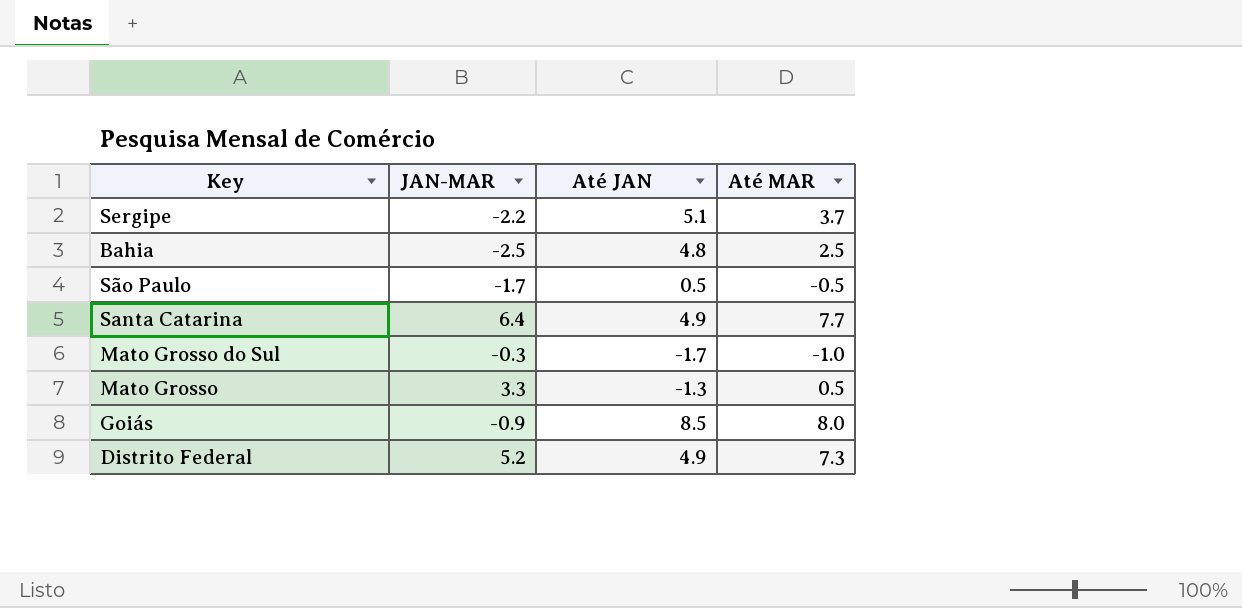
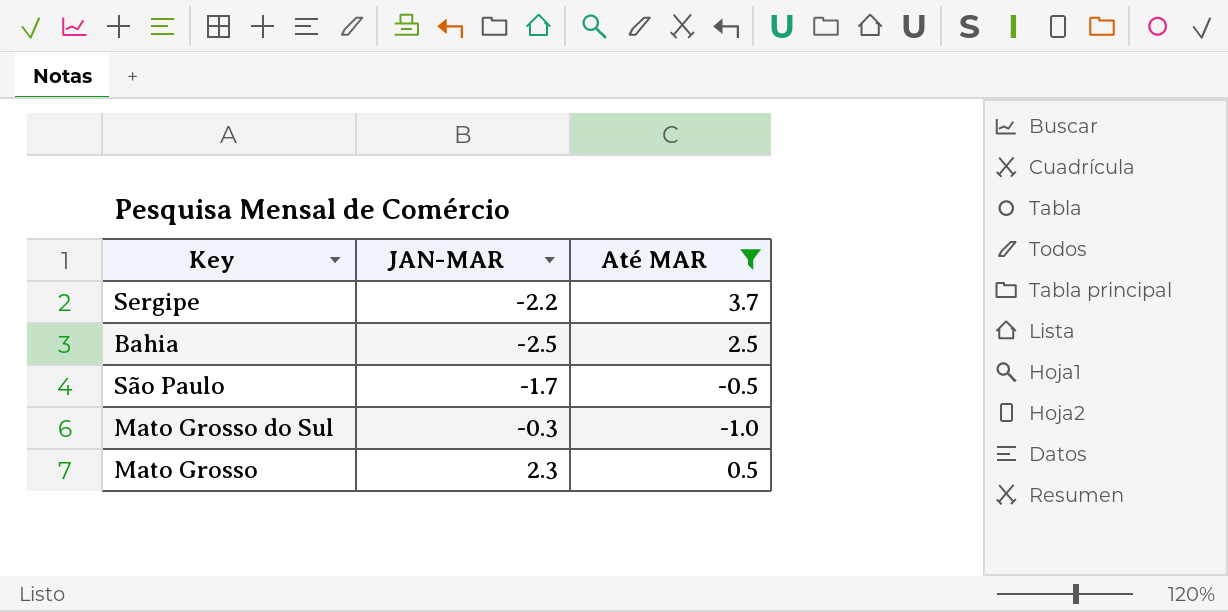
filter: none -> Até MAR <= 3.7
column Até JAN | position: 3 -> none
Mato Grosso | JAN-MAR: 3.3 -> 2.3

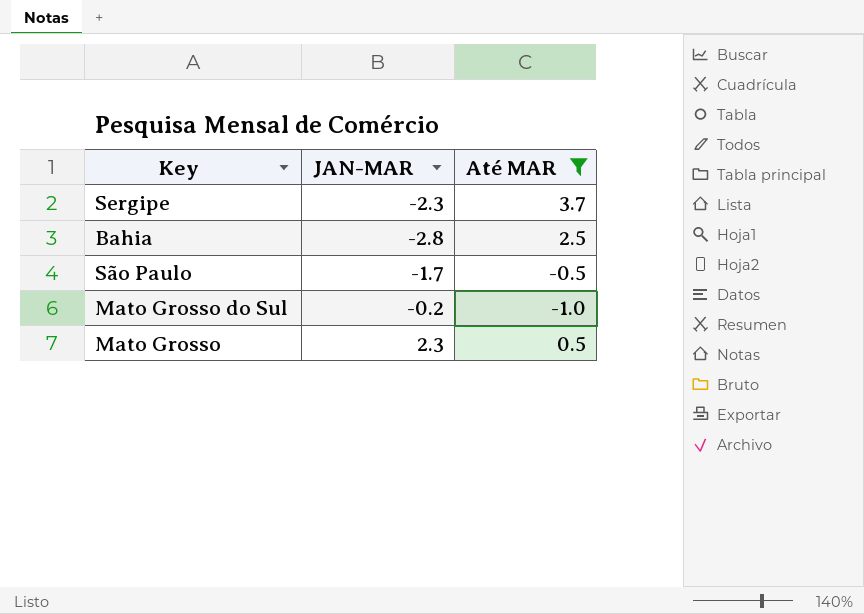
Sergipe | JAN-MAR: -2.2 -> -2.3
Bahia | JAN-MAR: -2.5 -> -2.8
Mato Grosso do Sul | JAN-MAR: -0.3 -> -0.2

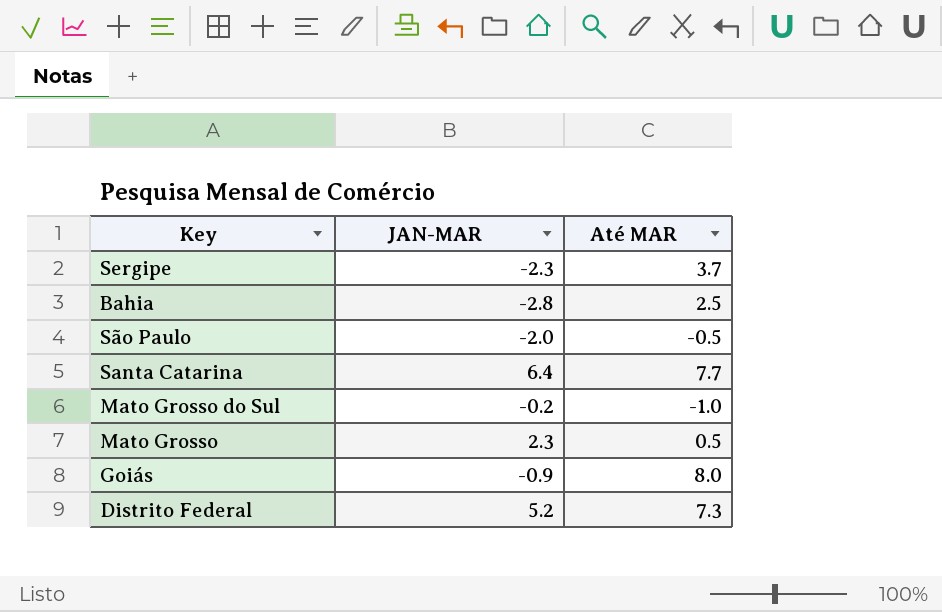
filter: Até MAR <= 3.7 -> none
São Paulo | JAN-MAR: -1.7 -> -2.0

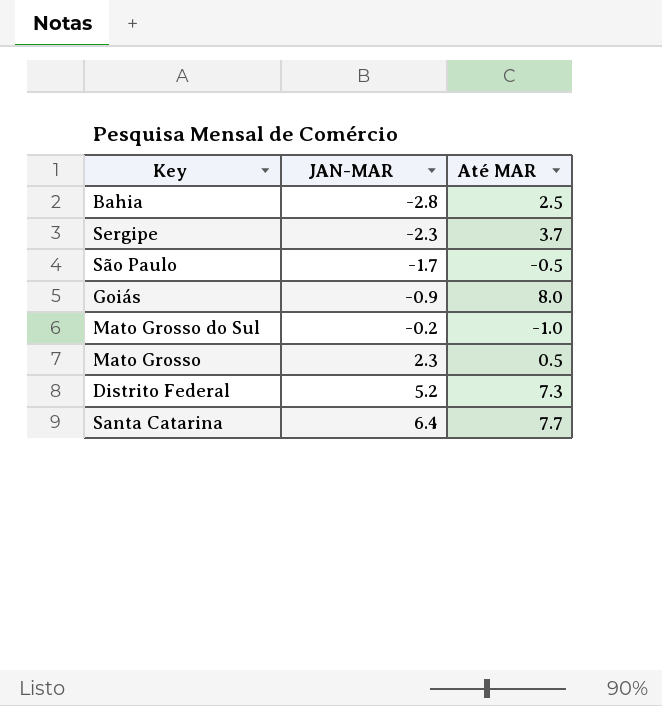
row order: none -> JAN-MAR ascending
São Paulo | JAN-MAR: -2.0 -> -1.7

